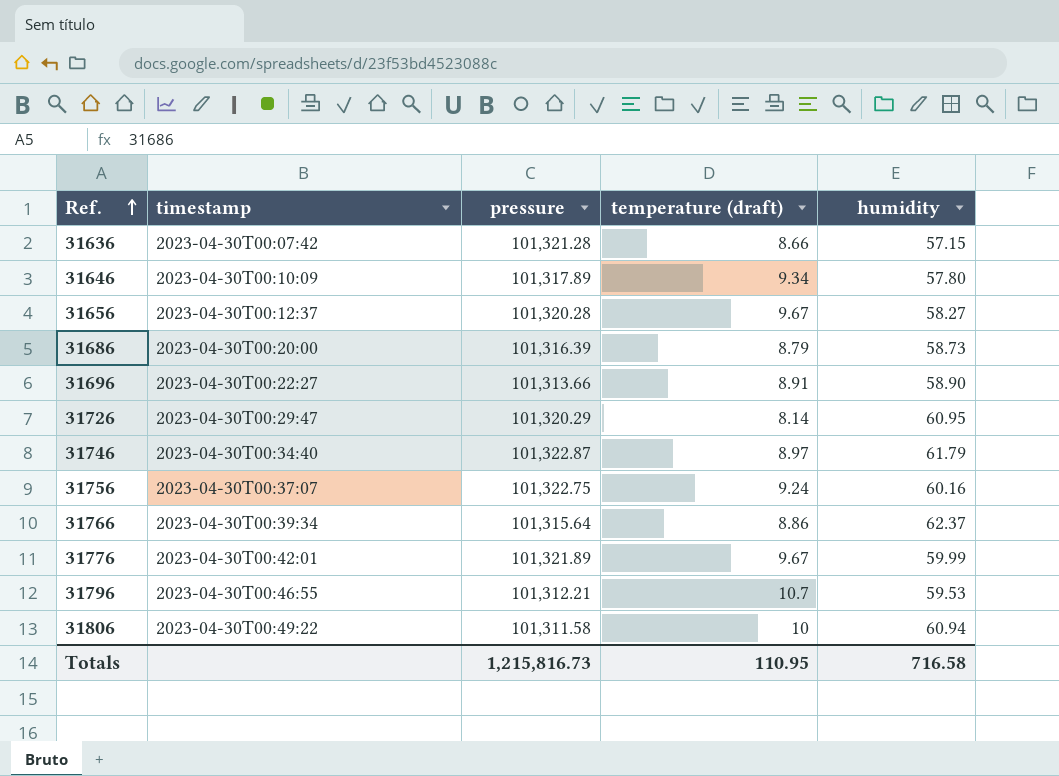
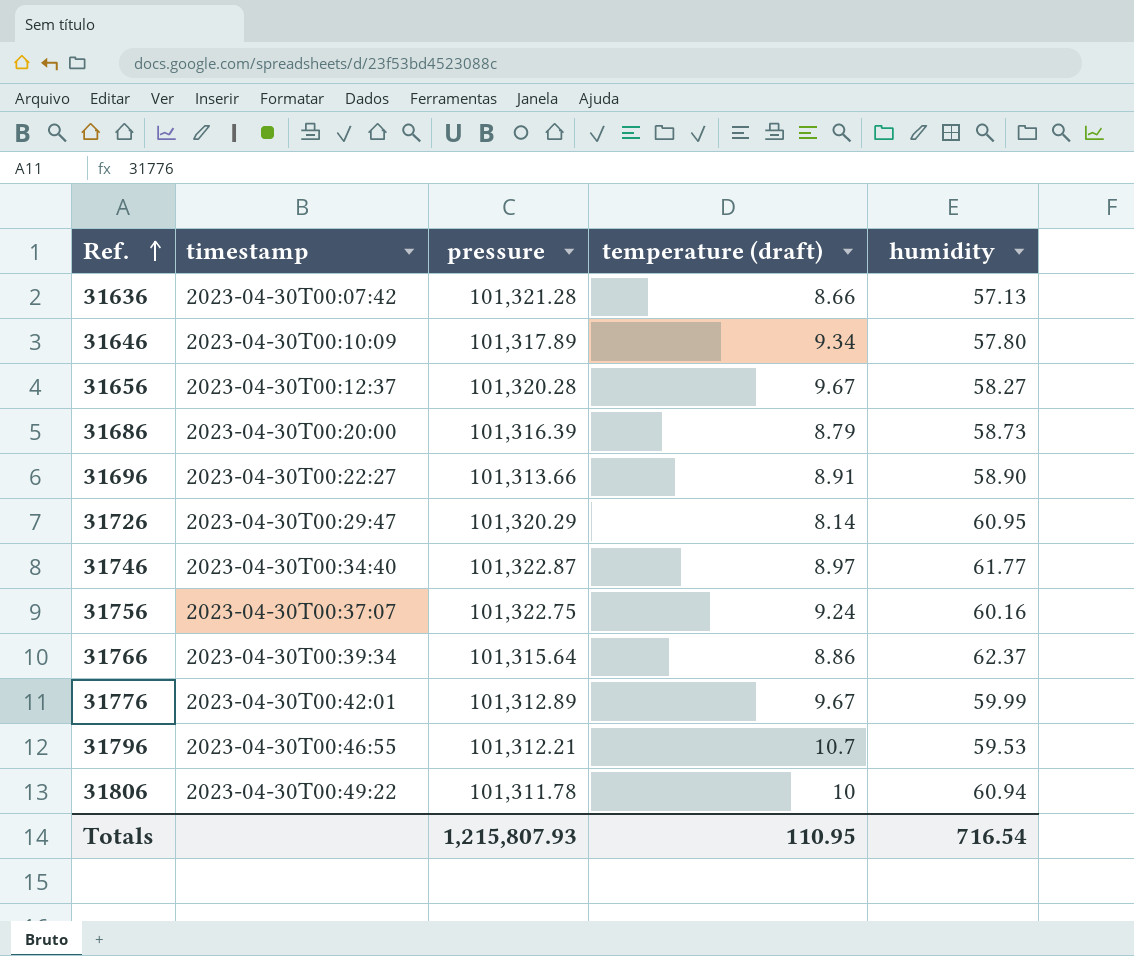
31636 | humidity: 57.15 -> 57.13
31746 | humidity: 61.79 -> 61.77
31776 | pressure: 101,321.89 -> 101,312.89
31806 | pressure: 101,311.58 -> 101,311.78
Totals | pressure: 1,215,816.73 -> 1,215,807.93
Totals | humidity: 716.58 -> 716.54

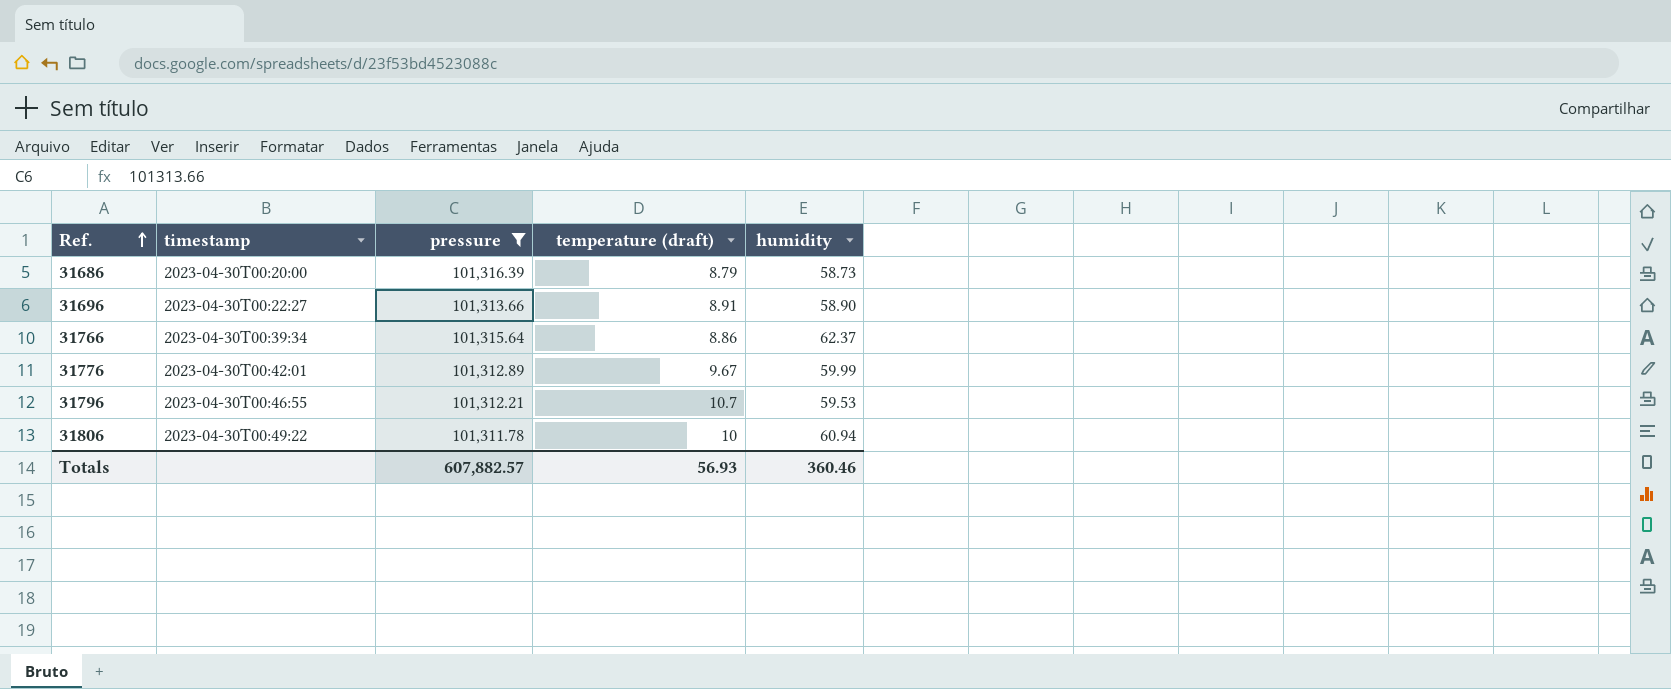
filter: none -> pressure <= 101,316.39
Totals | pressure: 1,215,807.93 -> 607,882.57
Totals | temperature (draft): 110.95 -> 56.93
Totals | humidity: 716.54 -> 360.46

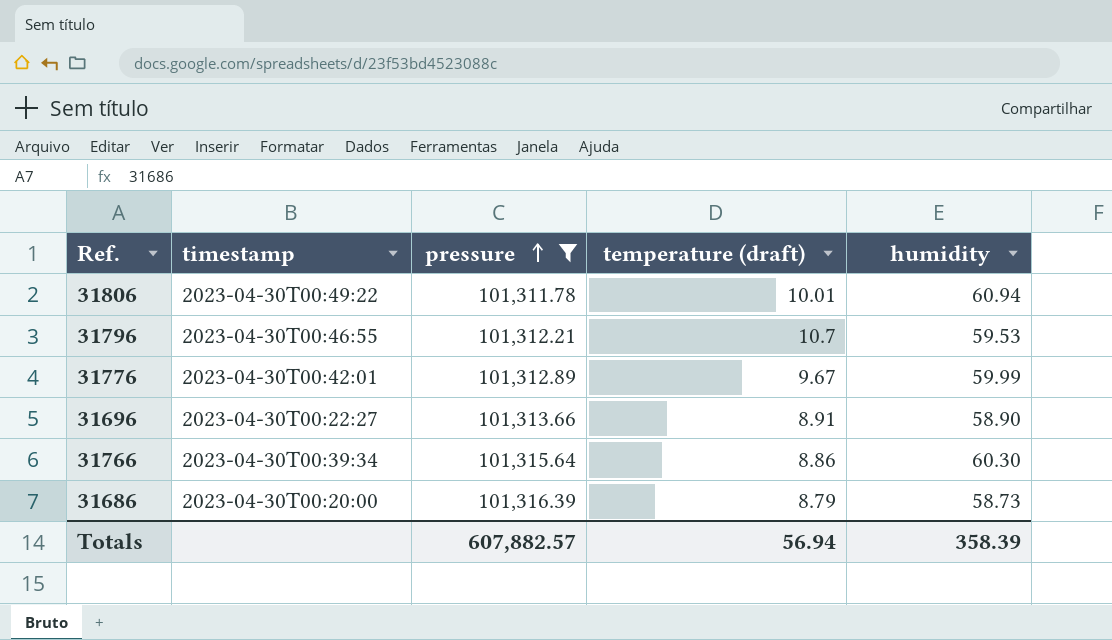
row order: Ref. ascending -> pressure ascending
31806 | temperature (draft): 10 -> 10.01
31766 | humidity: 62.37 -> 60.30
Totals | temperature (draft): 56.93 -> 56.94
Totals | humidity: 360.46 -> 358.39

